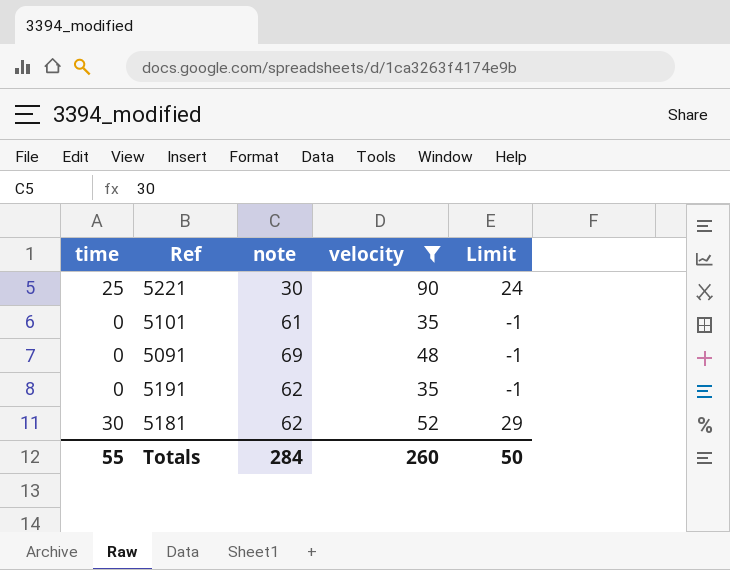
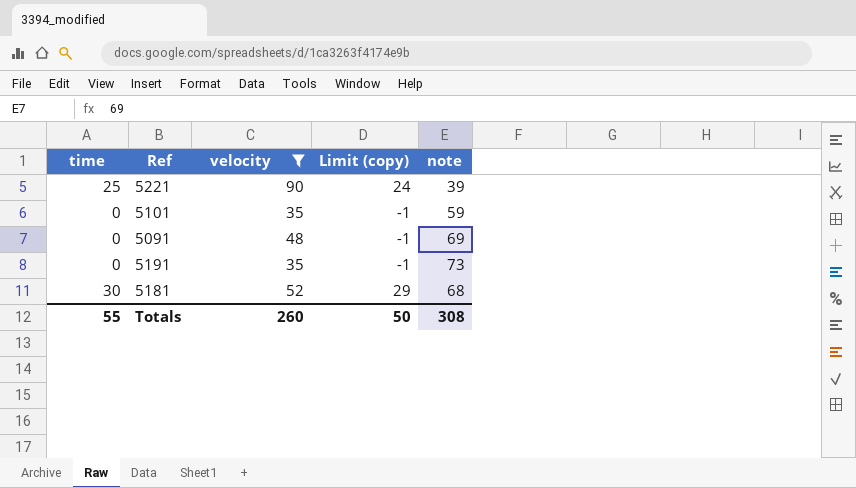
column name: Limit -> Limit (copy)
column note | position: 3 -> 5
5221 | note: 30 -> 39
5101 | note: 61 -> 59
5191 | note: 62 -> 73
5181 | note: 62 -> 68
Totals | note: 284 -> 308

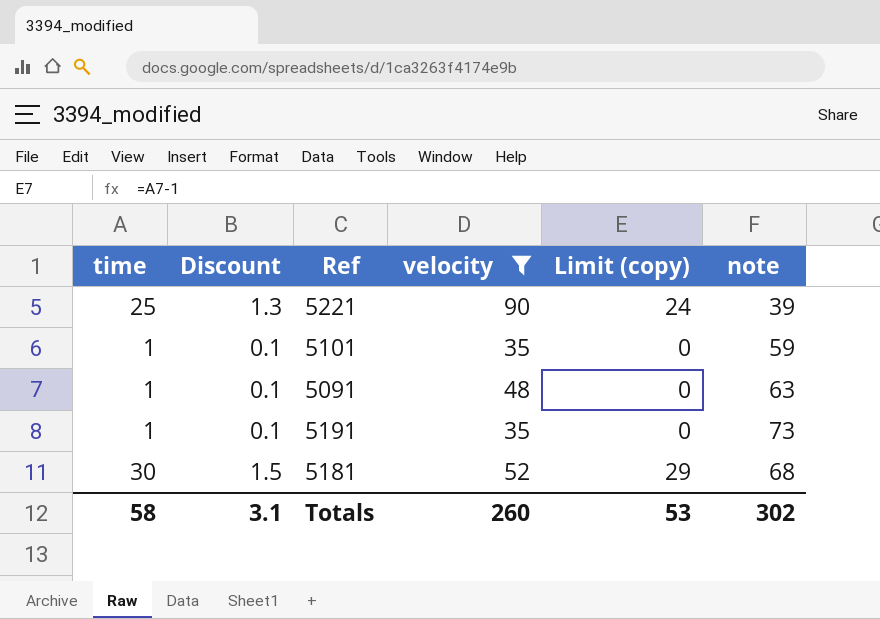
column Discount | formula: none -> [time] * 0.05
5101 | time: 0 -> 1
5101 | Limit (copy): -1 -> 0
5091 | time: 0 -> 1
5091 | Limit (copy): -1 -> 0
5091 | note: 69 -> 63
5191 | time: 0 -> 1
5191 | Limit (copy): -1 -> 0
Totals | time: 55 -> 58
Totals | Limit (copy): 50 -> 53
Totals | note: 308 -> 302

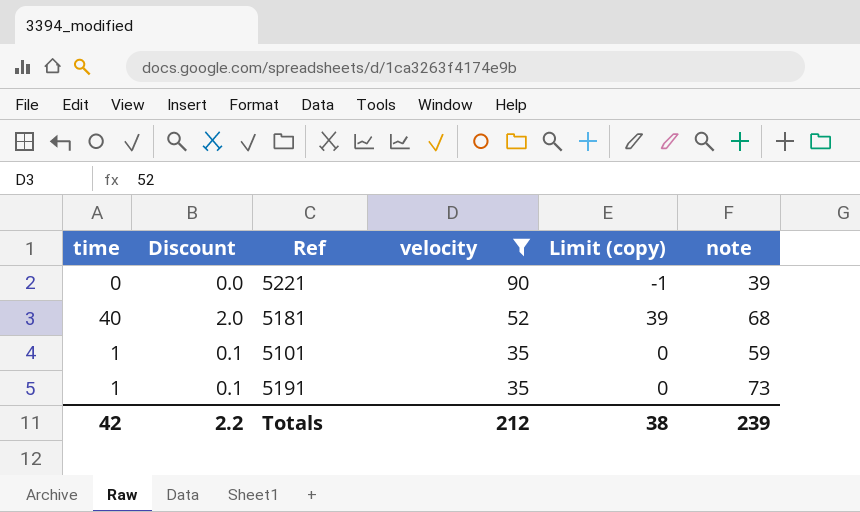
row order: none -> velocity descending
row 5091: 1 | 0.1 | 48 | 0 | 63 -> none
5221 | time: 25 -> 0
5221 | Discount: 1.3 -> 0.0
5221 | Limit (copy): 24 -> -1
5181 | time: 30 -> 40
5181 | Discount: 1.5 -> 2.0
5181 | Limit (copy): 29 -> 39
Totals | time: 58 -> 42
Totals | Discount: 3.1 -> 2.2
Totals | velocity: 260 -> 212
Totals | Limit (copy): 53 -> 38
Totals | note: 302 -> 239

